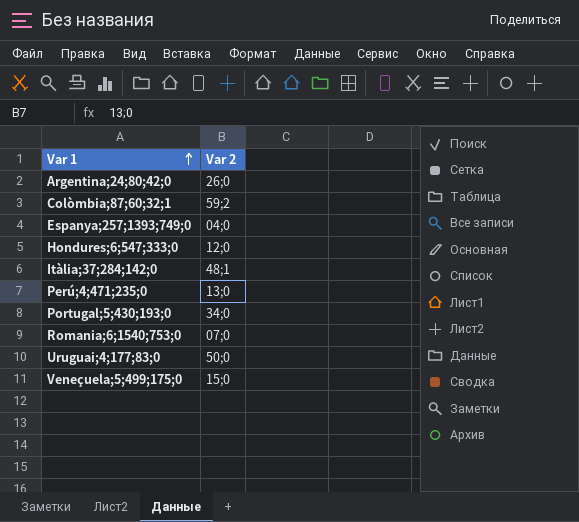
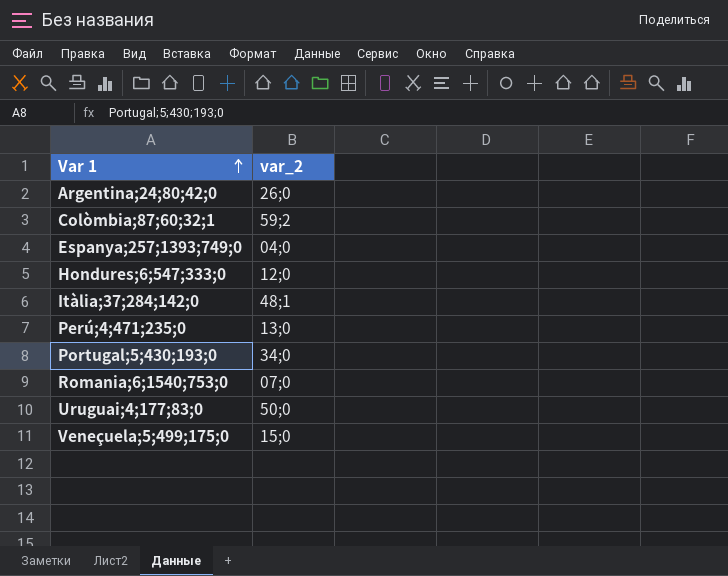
column name: Var 2 -> var_2

